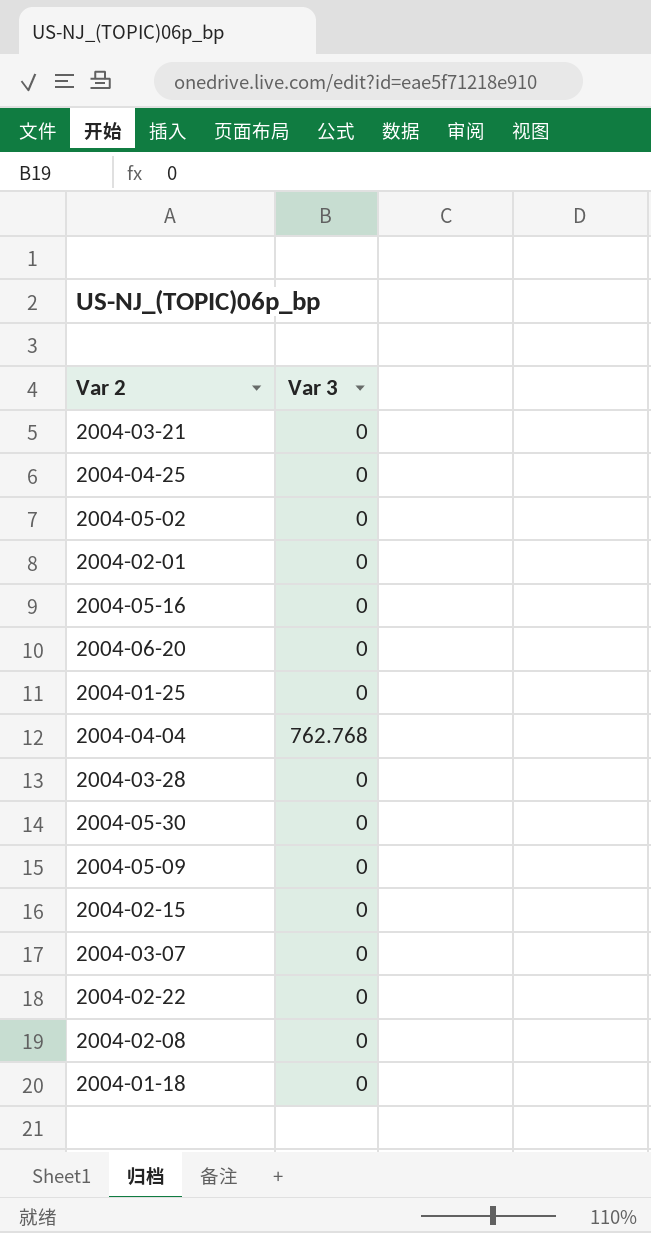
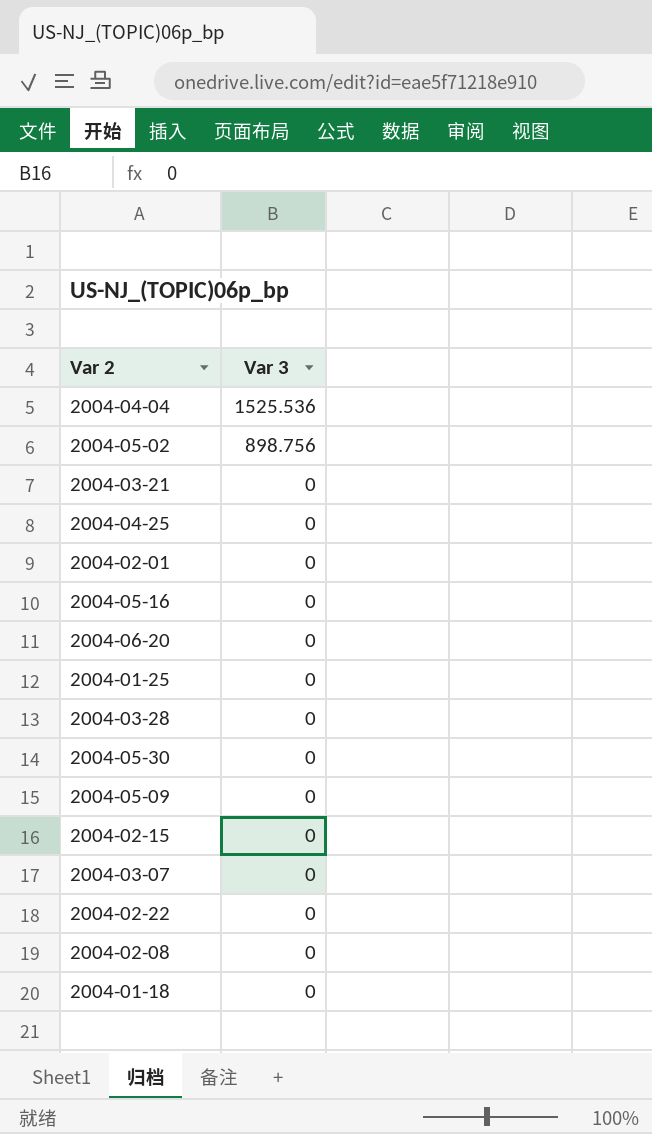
row order: none -> Var 3 descending
2004-04-04 | Var 3: 762.768 -> 1525.536
2004-05-02 | Var 3: 0 -> 898.756

